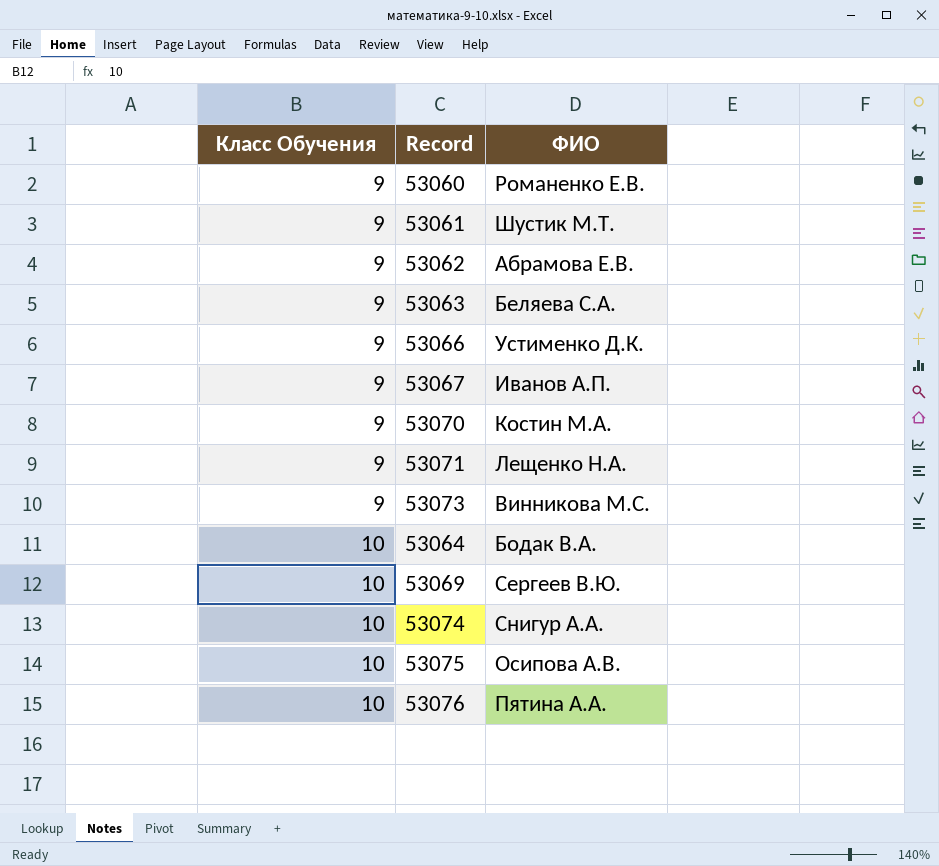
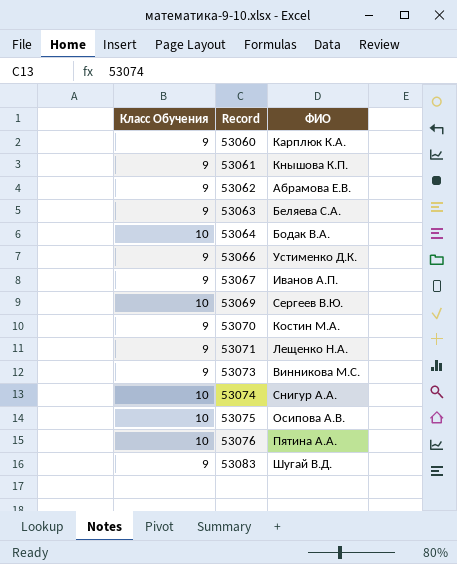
row order: Класс Обучения ascending -> Record ascending
53060 | ФИО: Романенко Е.В. -> Карплюк К.А.
53061 | ФИО: Шустик М.Т. -> Кнышова К.П.
row 53083: none -> 9 | Шугай В.Д.

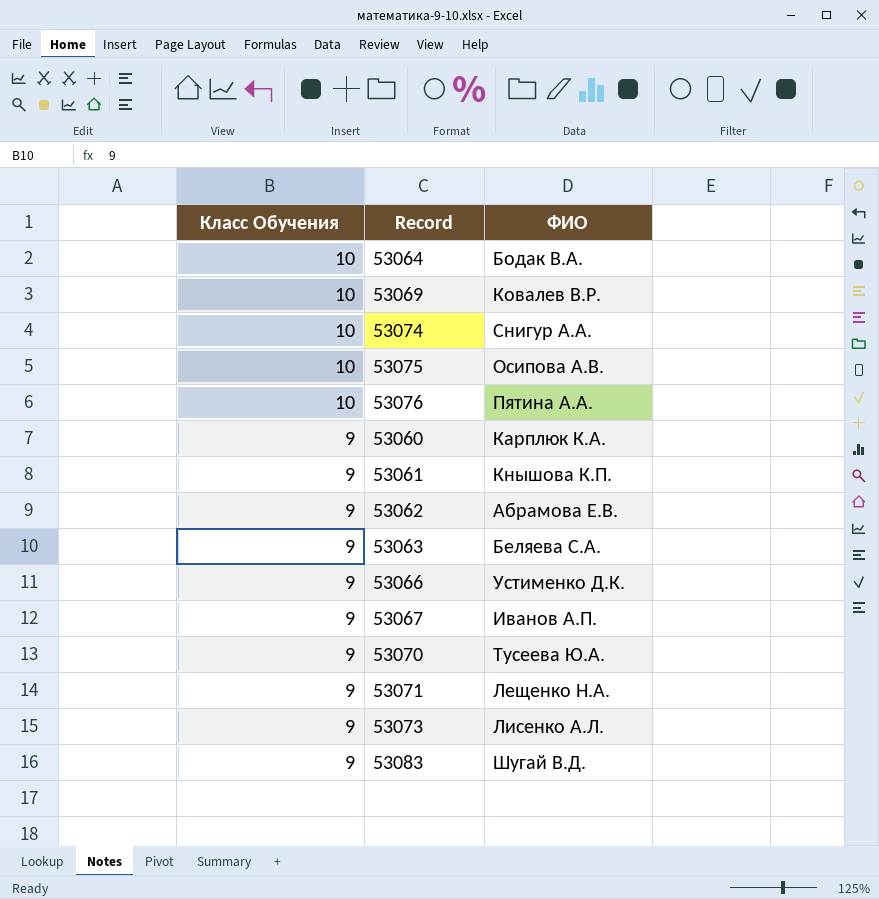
row order: Record ascending -> Класс Обучения descending
53069 | ФИО: Сергеев В.Ю. -> Ковалев В.Р.
53070 | ФИО: Костин М.А. -> Тусеева Ю.А.
53073 | ФИО: Винникова М.С. -> Лисенко А.Л.

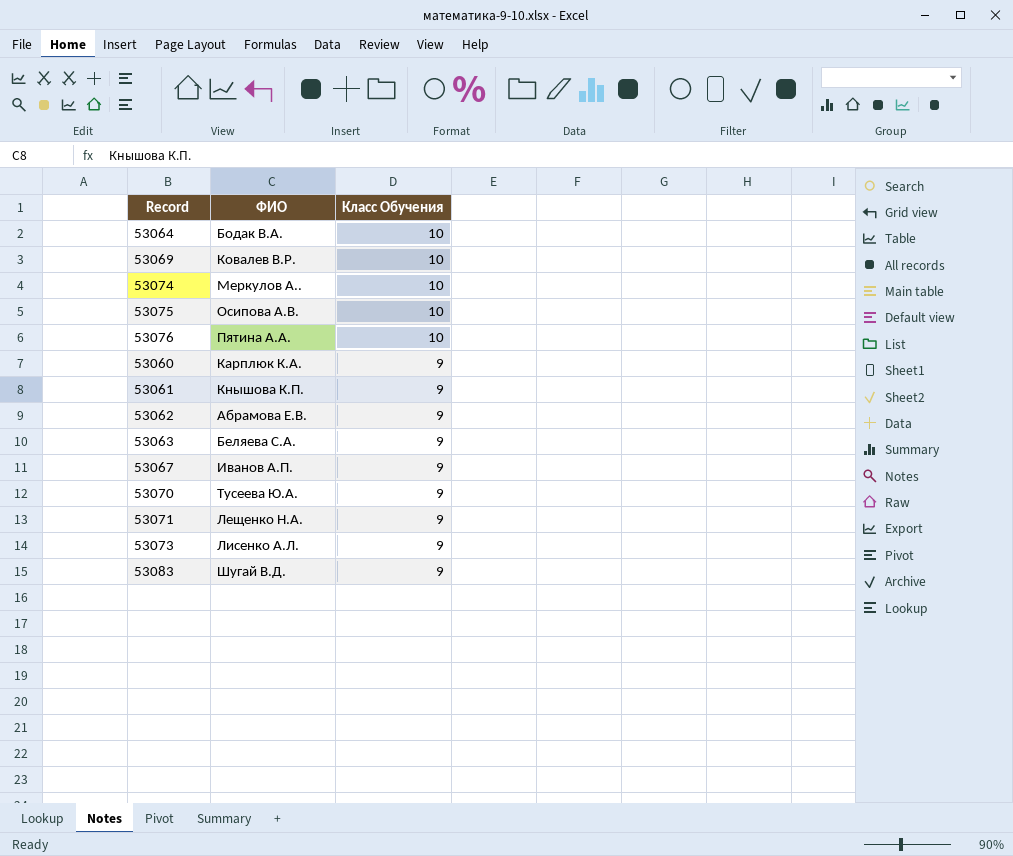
column Класс Обучения | position: 1 -> 3
row 53066: 9 | Устименко Д.К. -> none
53074 | ФИО: Снигур А.А. -> Меркулов А..

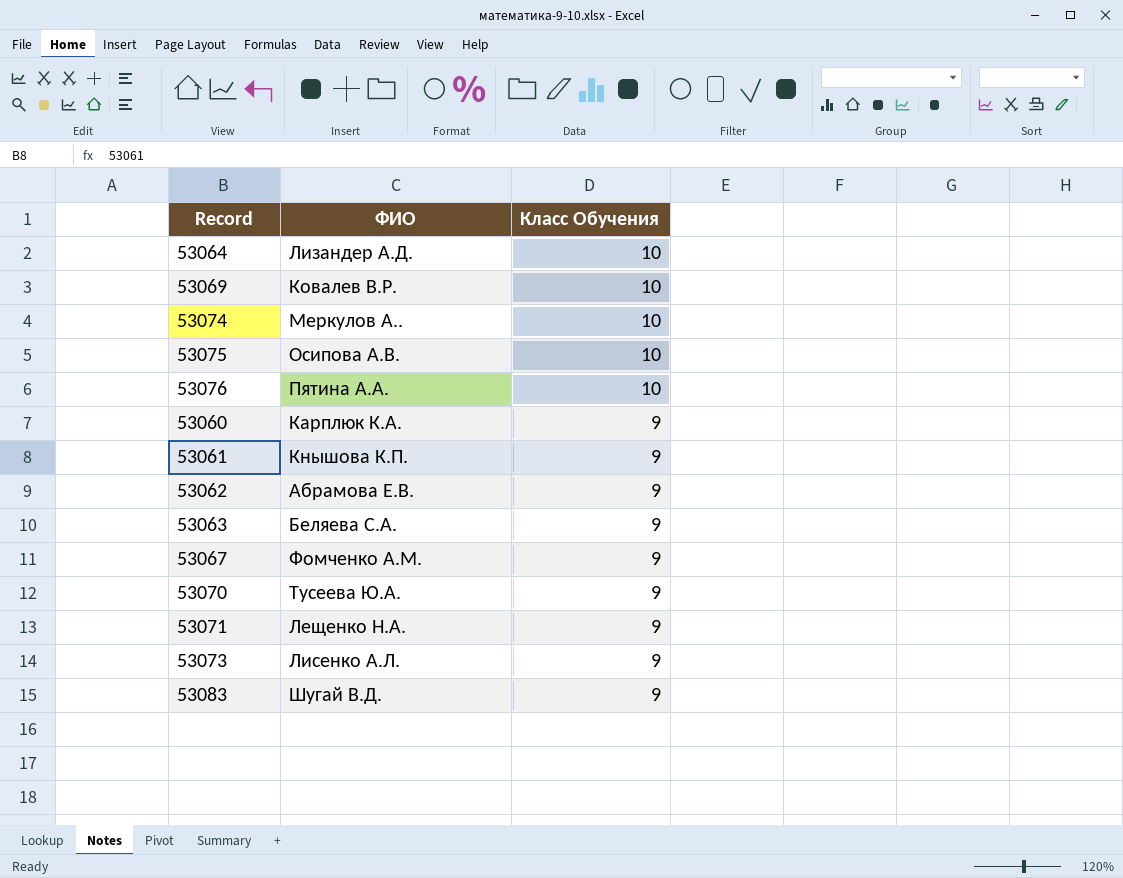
53064 | ФИО: Бодак В.А. -> Лизандер А.Д.
53067 | ФИО: Иванов А.П. -> Фомченко А.М.

